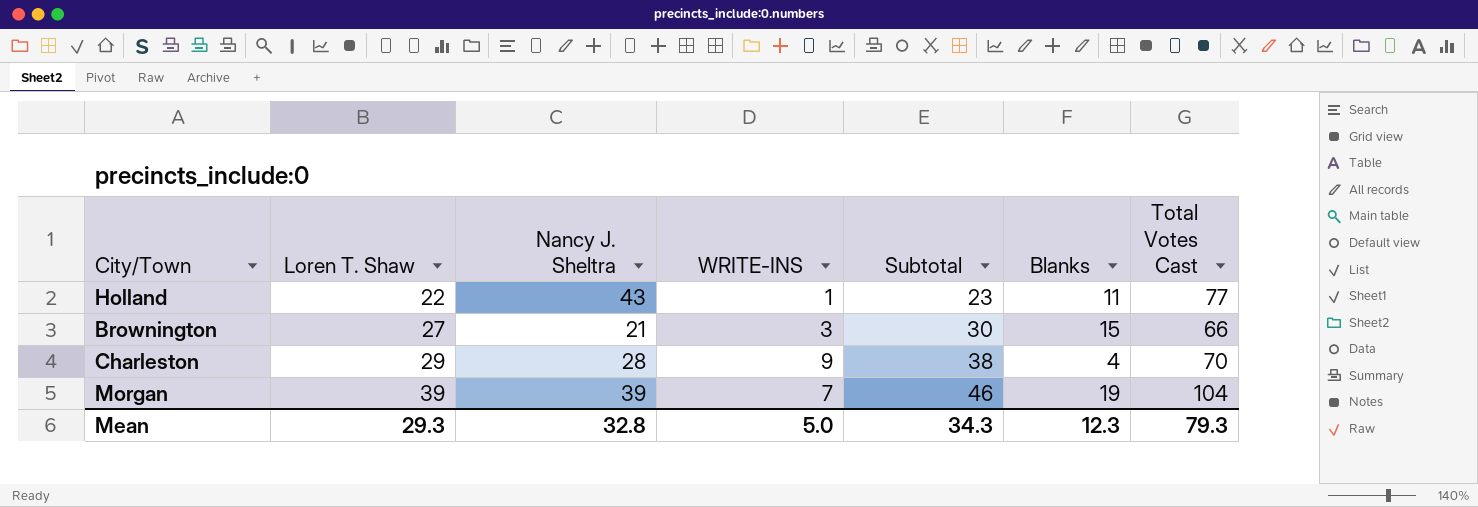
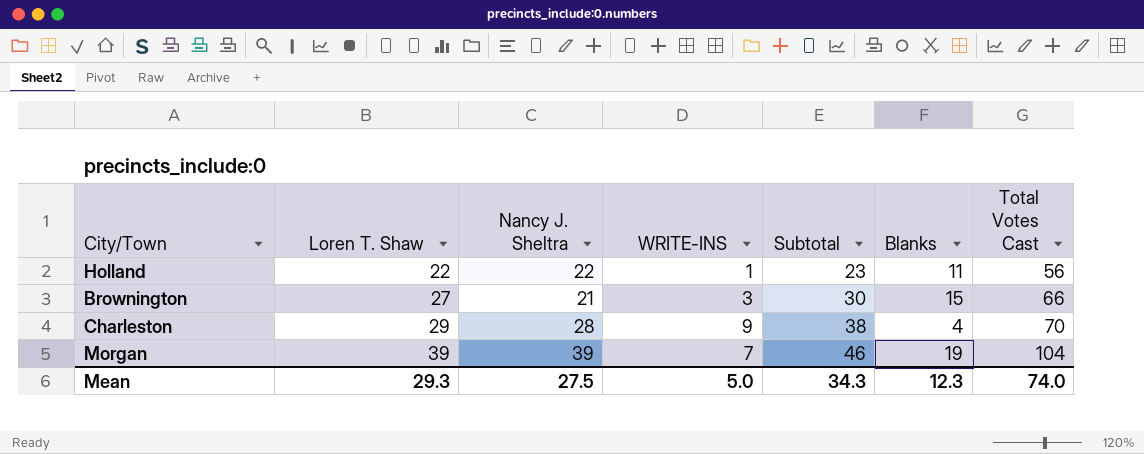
Holland | Nancy J. Sheltra: 43 -> 22
Holland | Total Votes Cast: 77 -> 56
Mean | Nancy J. Sheltra: 32.8 -> 27.5
Mean | Total Votes Cast: 79.3 -> 74.0

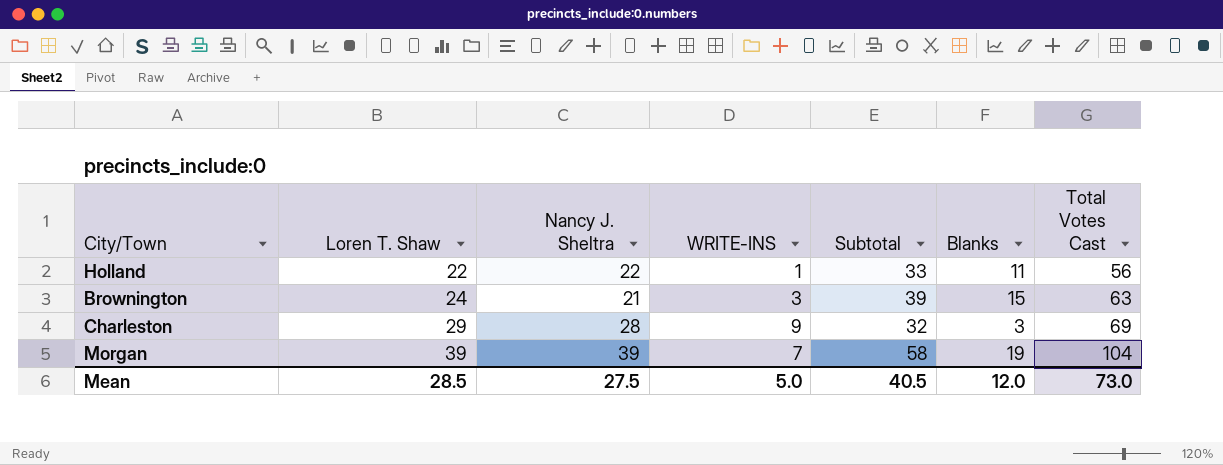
column Subtotal | formula: [Loren T. Shaw] + [WRITE-INS] -> [Loren T. Shaw] + [Blanks]
Brownington | Loren T. Shaw: 27 -> 24
Brownington | Total Votes Cast: 66 -> 63
Charleston | Blanks: 4 -> 3
Charleston | Total Votes Cast: 70 -> 69
Mean | Loren T. Shaw: 29.3 -> 28.5
Mean | Subtotal: 34.3 -> 40.5
Mean | Blanks: 12.3 -> 12.0
Mean | Total Votes Cast: 74.0 -> 73.0

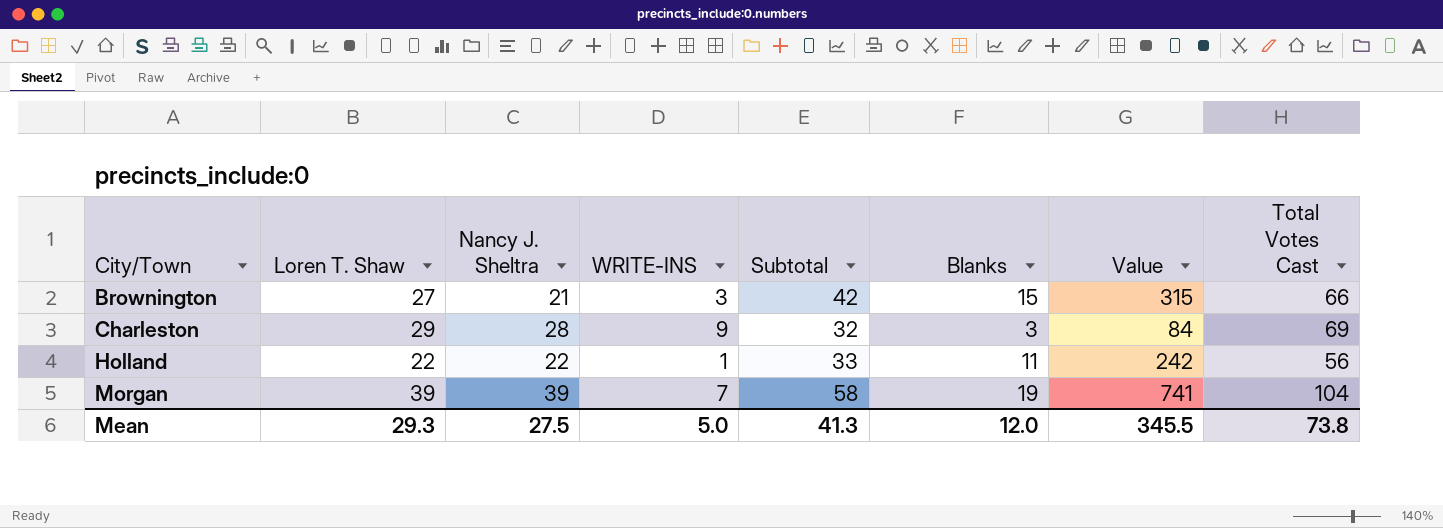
row order: Loren T. Shaw ascending -> City/Town ascending
column Value | formula: none -> [Nancy J. Sheltra] * [Blanks]
Brownington | Loren T. Shaw: 24 -> 27
Brownington | Subtotal: 39 -> 42
Brownington | Total Votes Cast: 63 -> 66
Mean | Loren T. Shaw: 28.5 -> 29.3
Mean | Subtotal: 40.5 -> 41.3
Mean | Total Votes Cast: 73.0 -> 73.8

